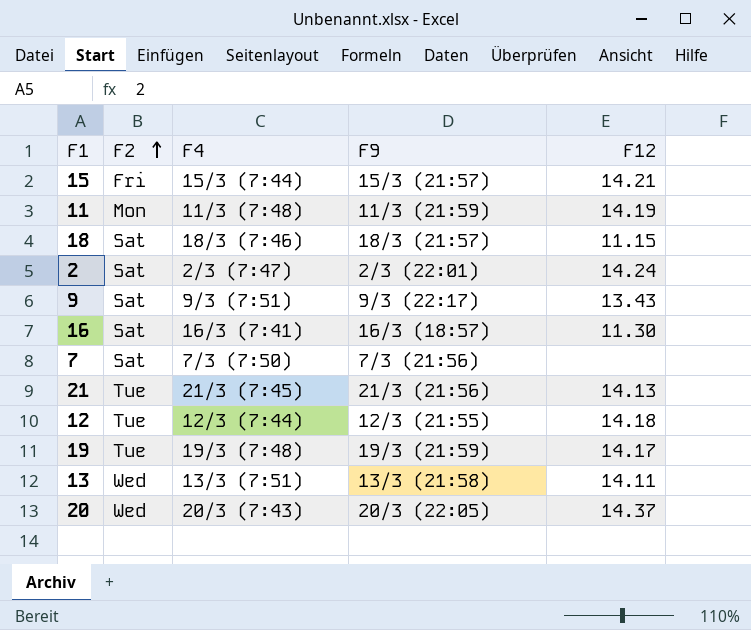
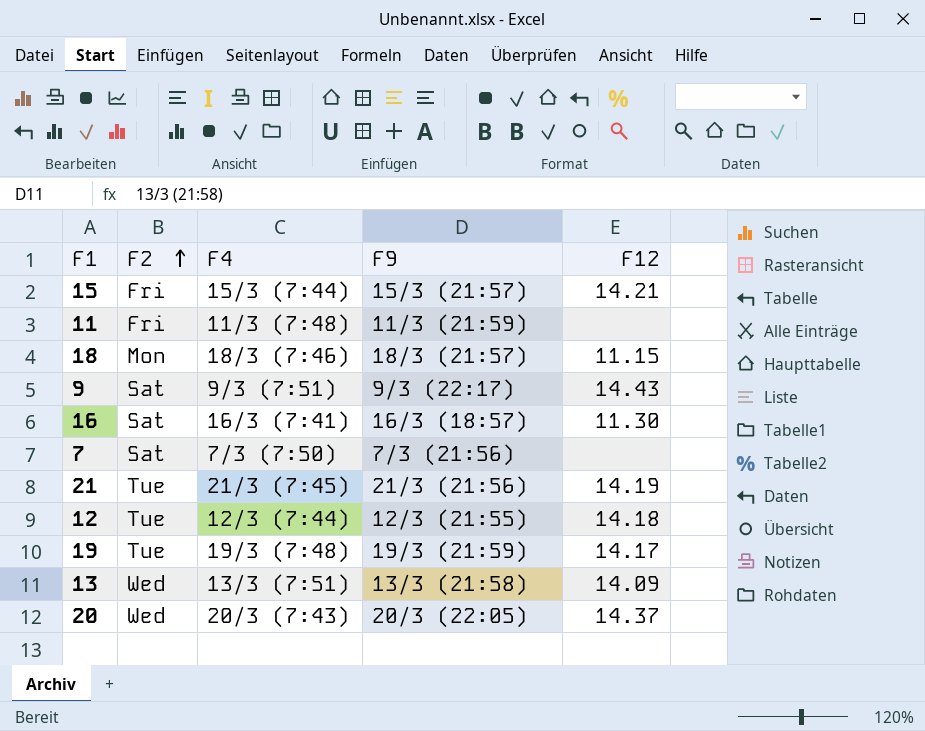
row 2: Sat | 2/3 (7:47) | 2/3 (22:01) | 14.24 -> none
11 | F2: Mon -> Fri
11 | F12: 14.19 -> none
18 | F2: Sat -> Mon
9 | F12: 13.43 -> 14.43
21 | F12: 14.13 -> 14.19
13 | F12: 14.11 -> 14.09

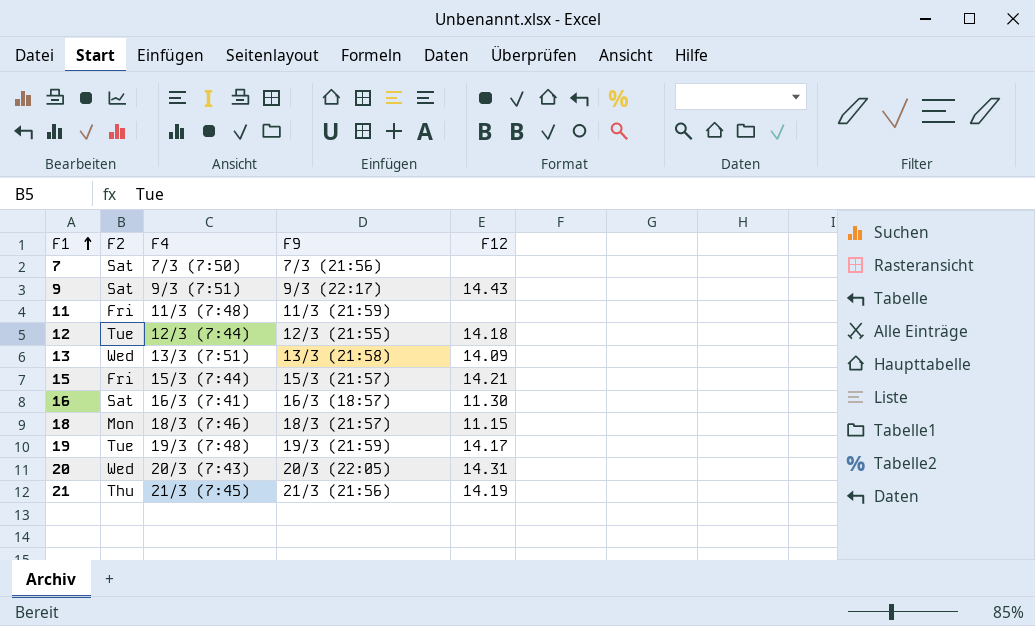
row order: F2 ascending -> F1 ascending
20 | F12: 14.37 -> 14.31
21 | F2: Tue -> Thu

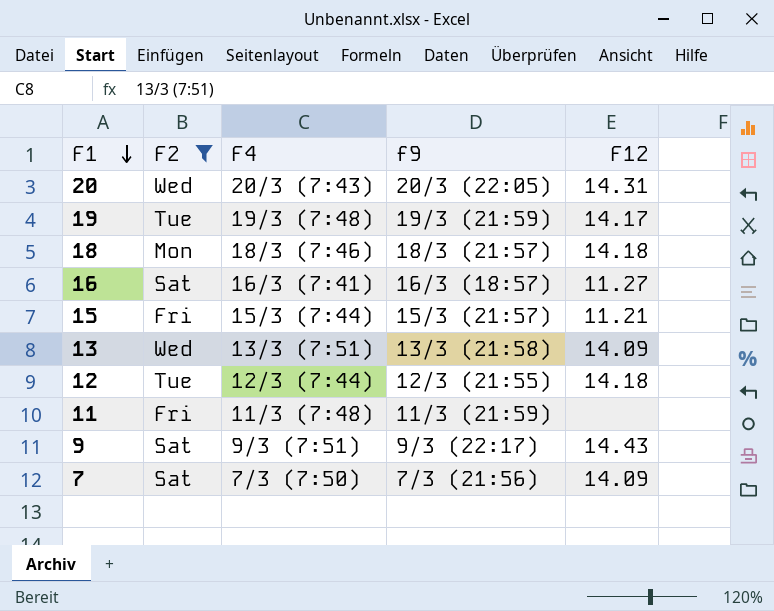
filter: none -> F2 != Thu
row order: F1 ascending -> F1 descending
column name: F9 -> f9
18 | F12: 11.15 -> 14.18
16 | F12: 11.30 -> 11.27
15 | F12: 14.21 -> 11.21
7 | F12: none -> 14.09

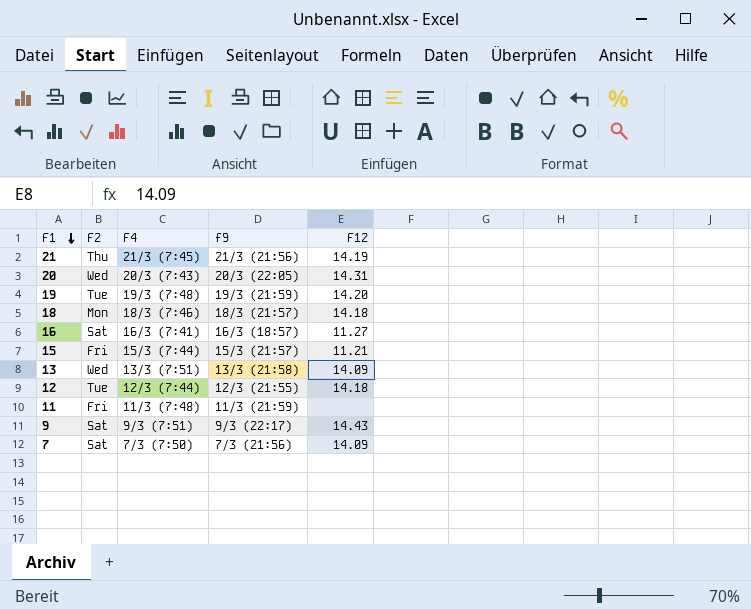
filter: F2 != Thu -> none
19 | F12: 14.17 -> 14.20

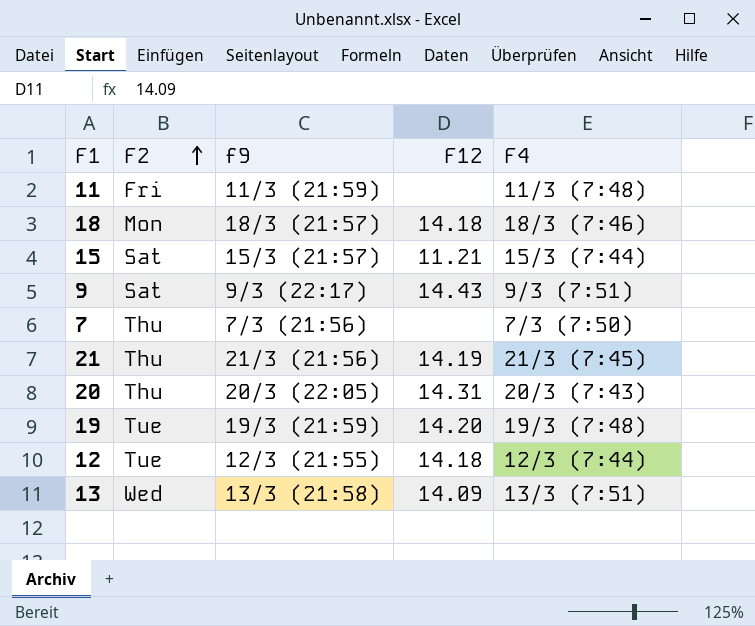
row order: F1 descending -> F2 ascending
column F4 | position: 3 -> 5
row 16: Sat | 16/3 (7:41) | 16/3 (18:57) | 11.27 -> none
15 | F2: Fri -> Sat
7 | F2: Sat -> Thu
7 | F12: 14.09 -> none
20 | F2: Wed -> Thu

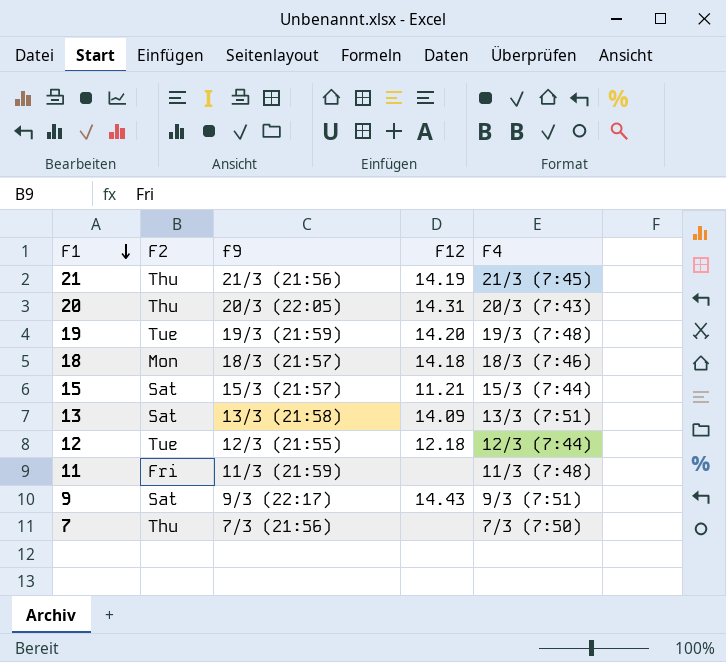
row order: F2 ascending -> F1 descending
13 | F2: Wed -> Sat
12 | F12: 14.18 -> 12.18

